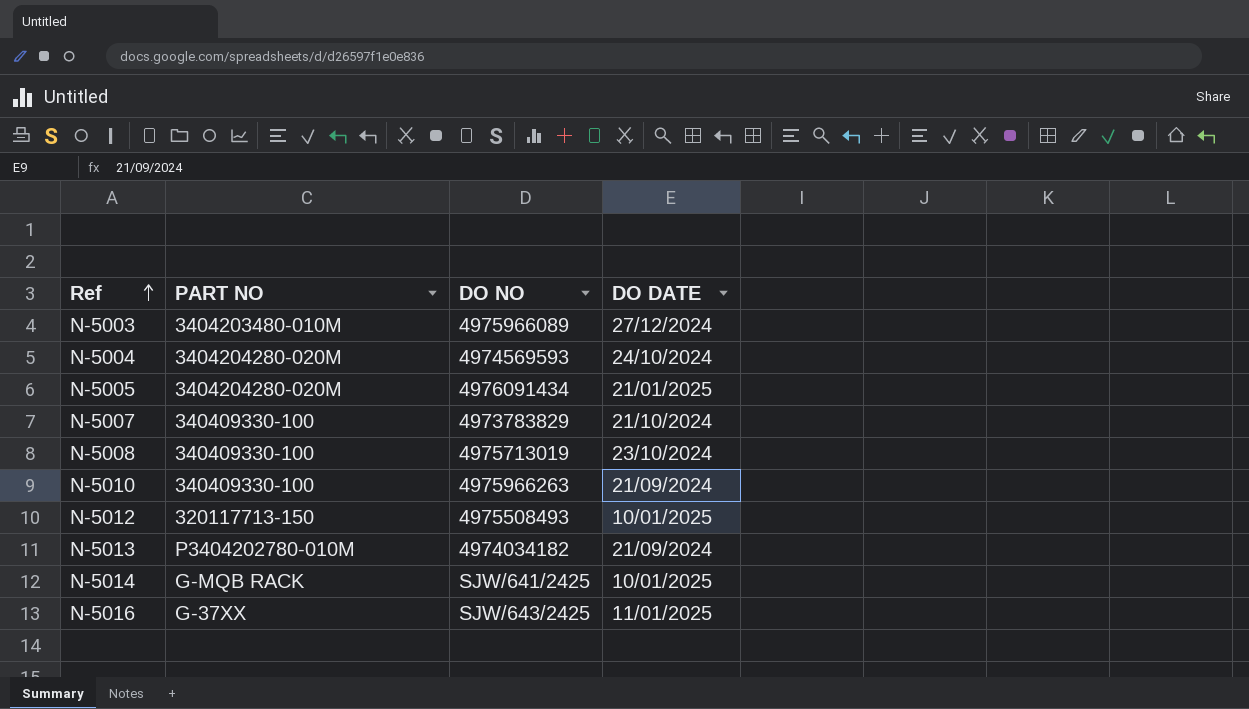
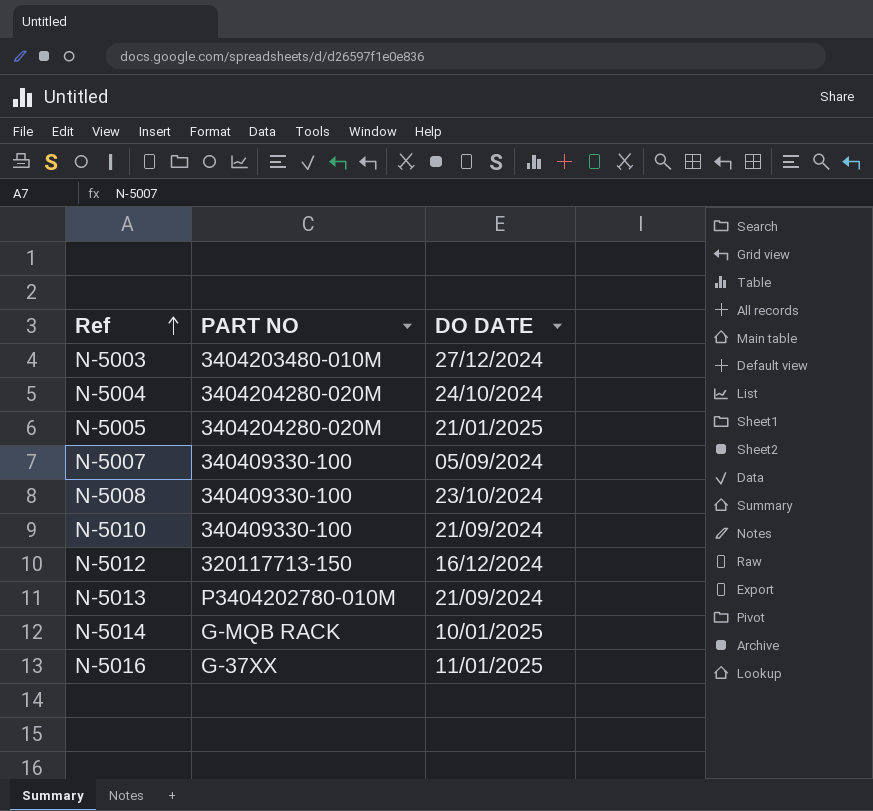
column DO NO | position: 3 -> none
N-5007 | DO DATE: 21/10/2024 -> 05/09/2024
N-5012 | DO DATE: 10/01/2025 -> 16/12/2024

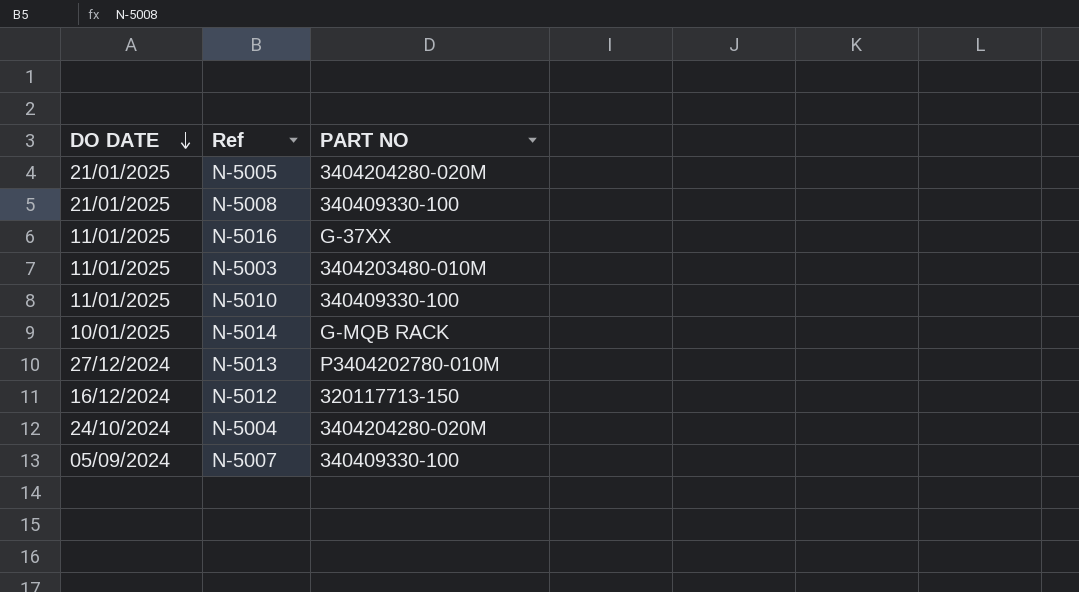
row order: Ref ascending -> DO DATE descending
column DO DATE | position: 3 -> 1
N-5008 | DO DATE: 23/10/2024 -> 21/01/2025
N-5003 | DO DATE: 27/12/2024 -> 11/01/2025
N-5010 | DO DATE: 21/09/2024 -> 11/01/2025
N-5013 | DO DATE: 21/09/2024 -> 27/12/2024

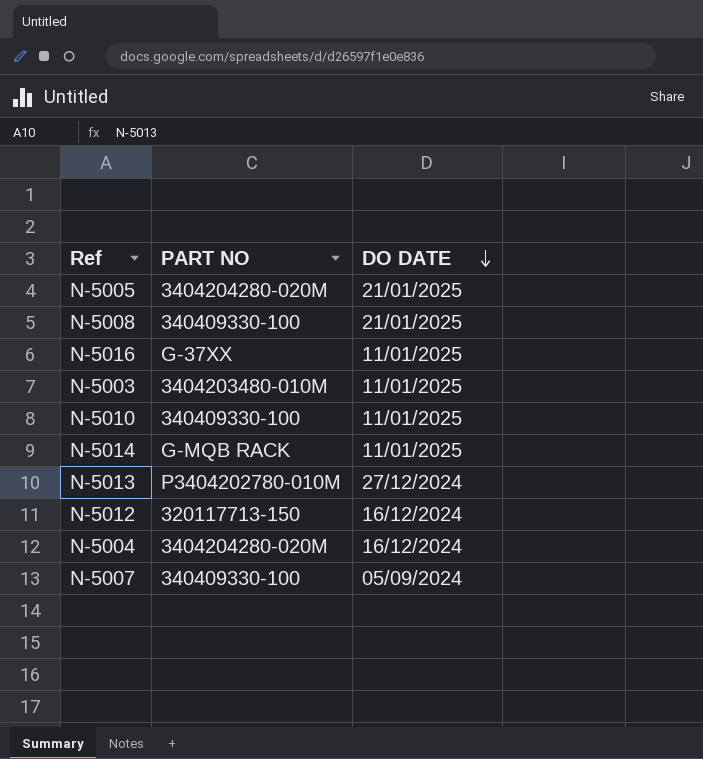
column DO DATE | position: 1 -> 3
N-5014 | DO DATE: 10/01/2025 -> 11/01/2025
N-5004 | DO DATE: 24/10/2024 -> 16/12/2024

